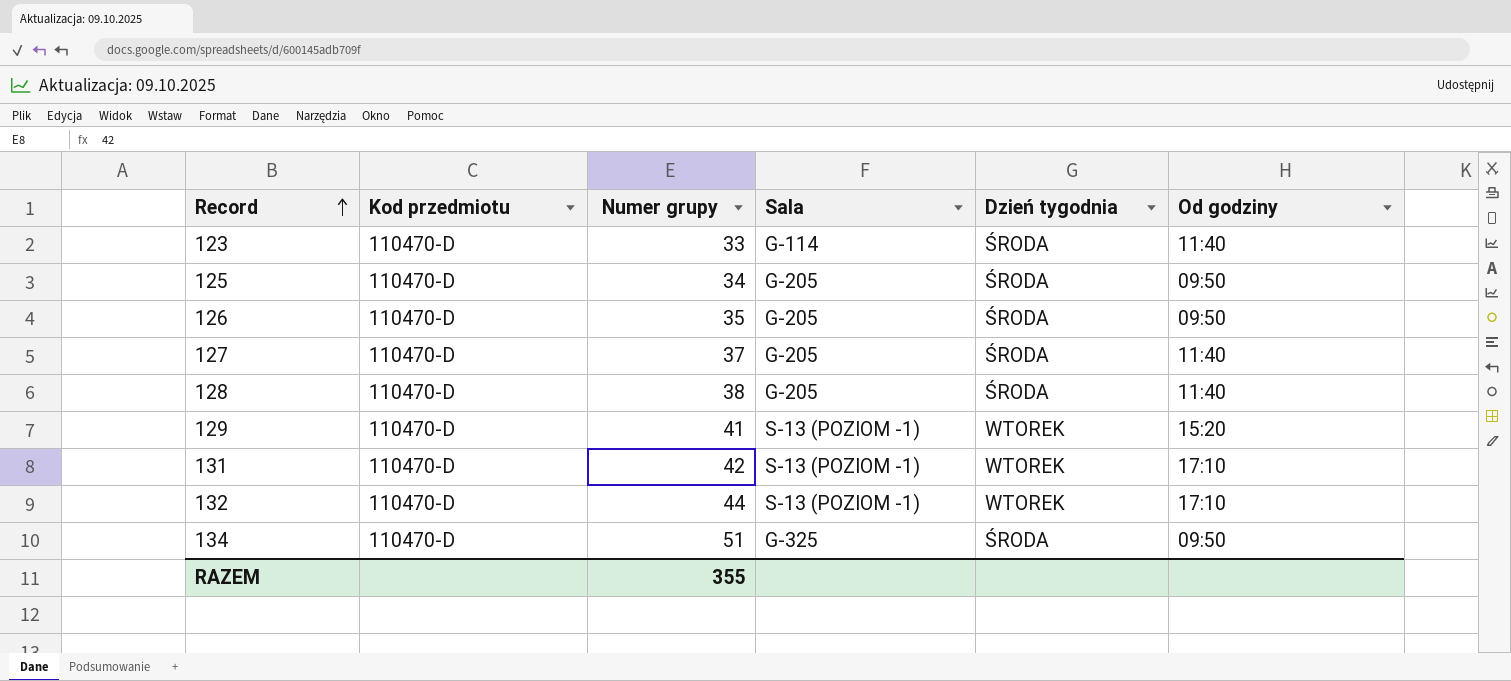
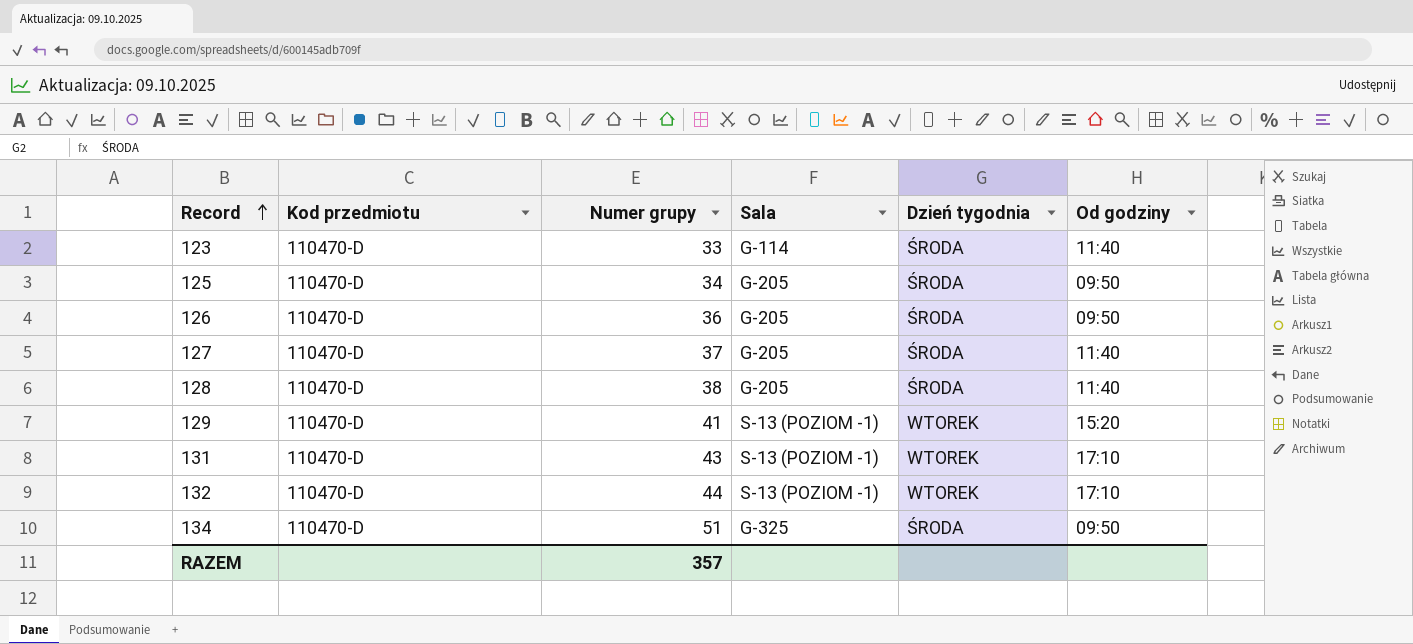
126 | Numer grupy: 35 -> 36
131 | Numer grupy: 42 -> 43
RAZEM | Numer grupy: 355 -> 357

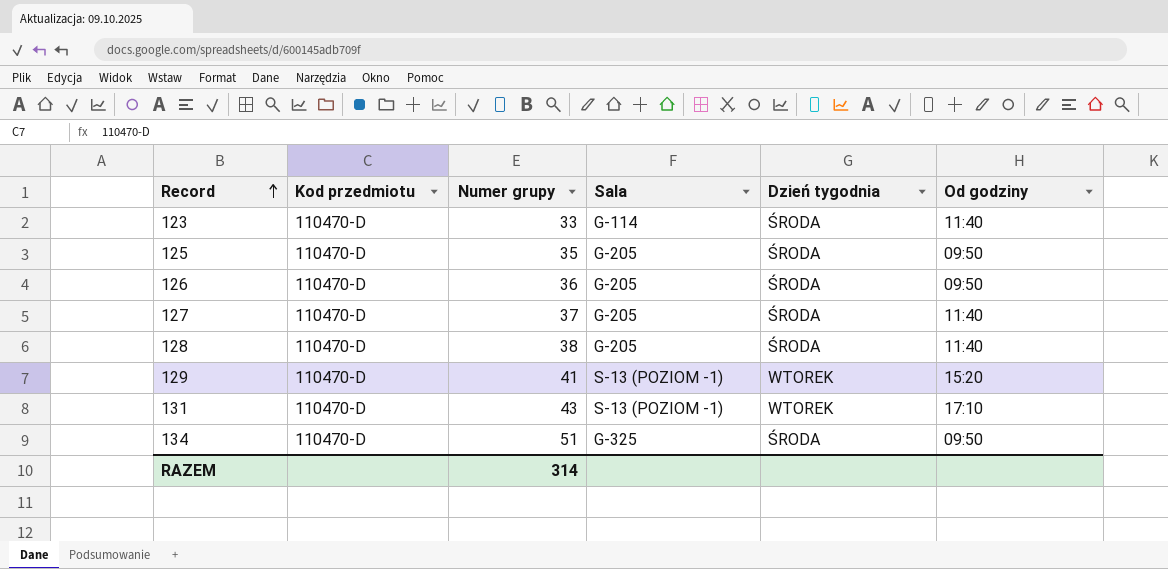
row 132: 110470-D | 44 | S-13 (POZIOM -1) | WTOREK | 17:10 -> none
125 | Numer grupy: 34 -> 35
RAZEM | Numer grupy: 357 -> 314

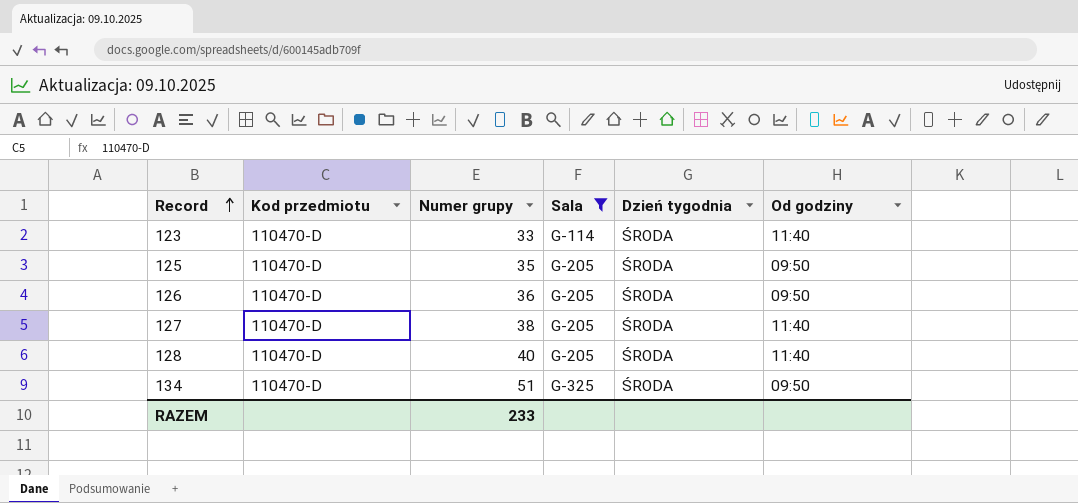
filter: none -> Sala != S-13 (POZIOM -1)
127 | Numer grupy: 37 -> 38
128 | Numer grupy: 38 -> 40
RAZEM | Numer grupy: 314 -> 233

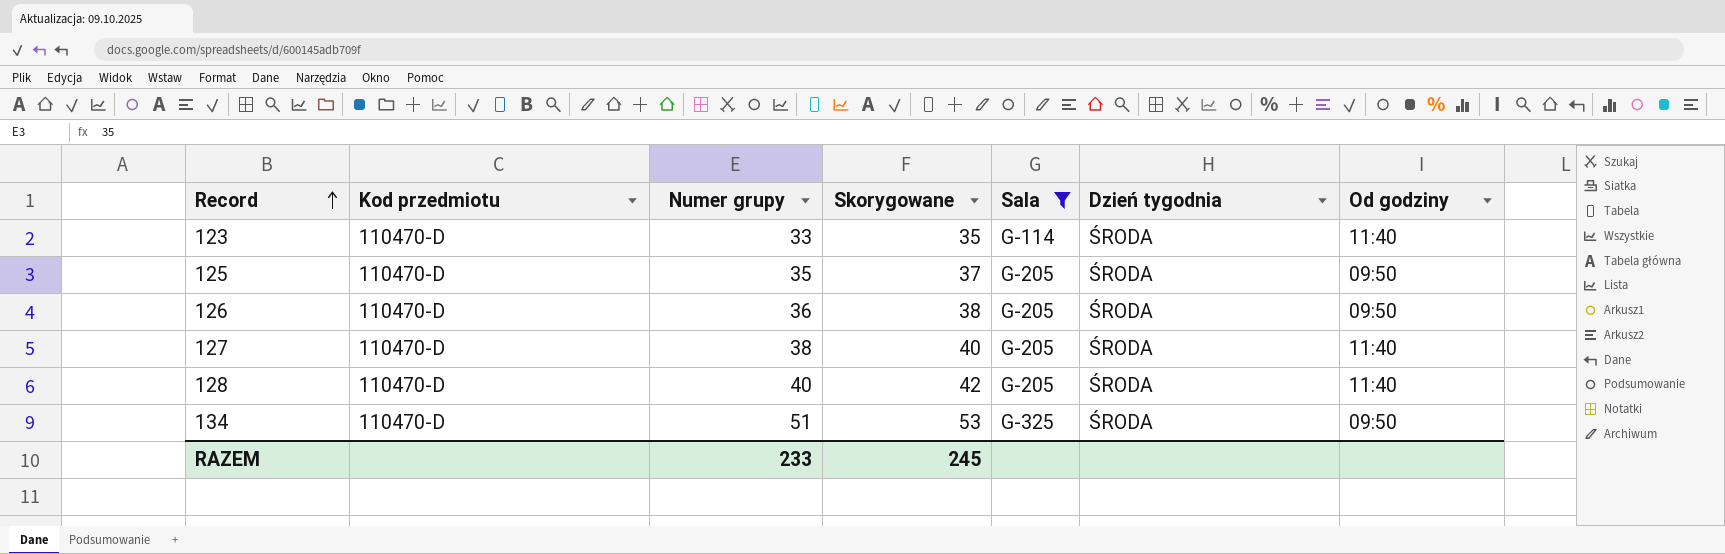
column Skorygowane | formula: none -> [Numer grupy] + 2

